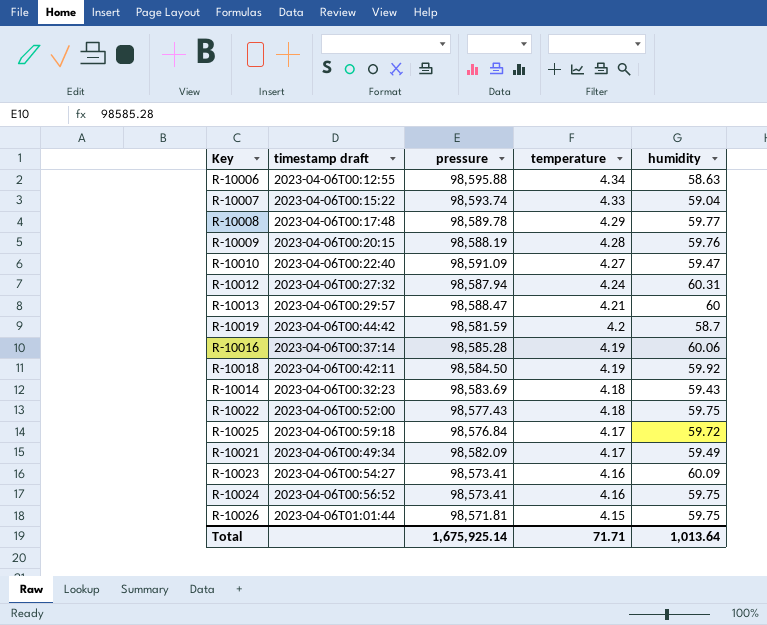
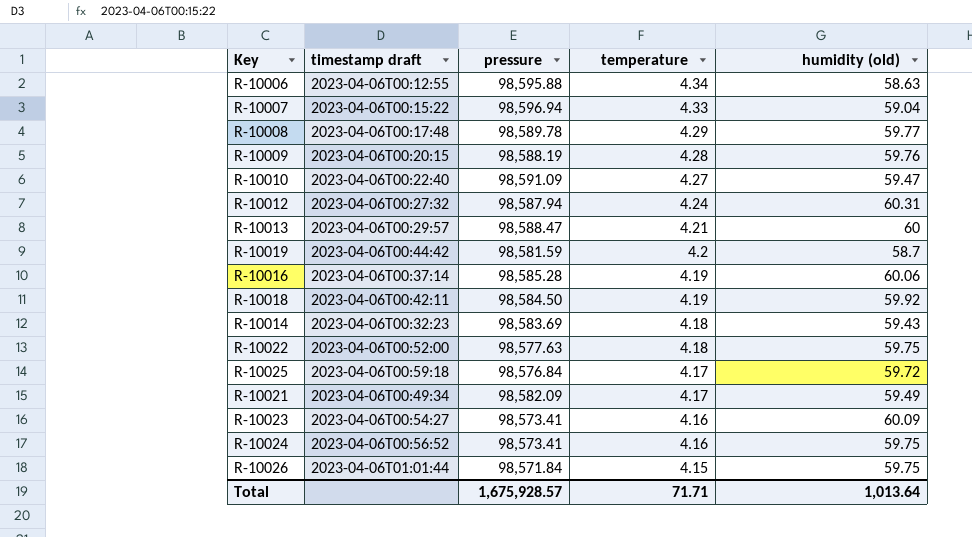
column name: humidity -> humidity (old)
R-10007 | pressure: 98,593.74 -> 98,596.94
R-10022 | pressure: 98,577.43 -> 98,577.63
R-10026 | pressure: 98,571.81 -> 98,571.84
Total | pressure: 1,675,925.14 -> 1,675,928.57

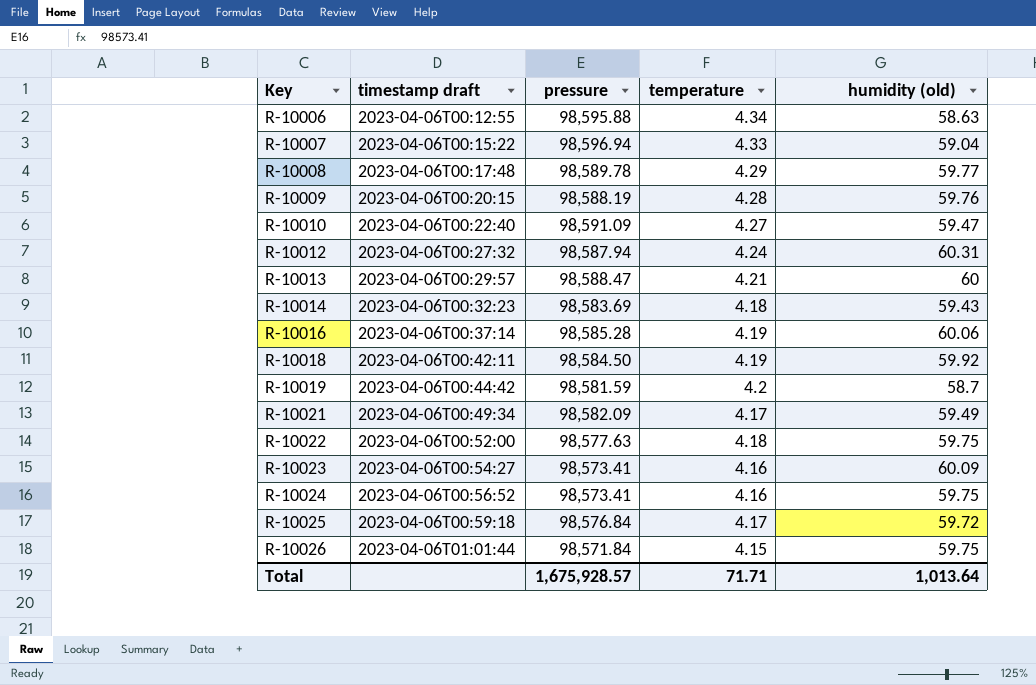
row order: temperature descending -> Key ascending

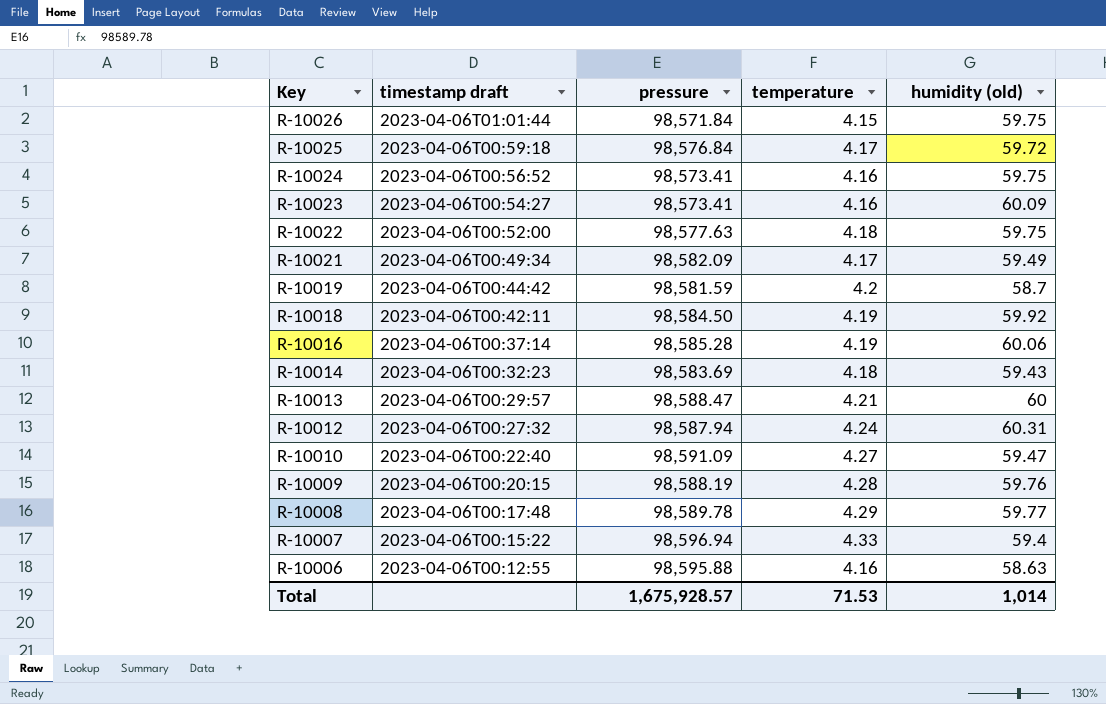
row order: Key ascending -> Key descending
R-10007 | humidity (old): 59.04 -> 59.4
R-10006 | temperature: 4.34 -> 4.16
Total | temperature: 71.71 -> 71.53
Total | humidity (old): 1,013.64 -> 1,014

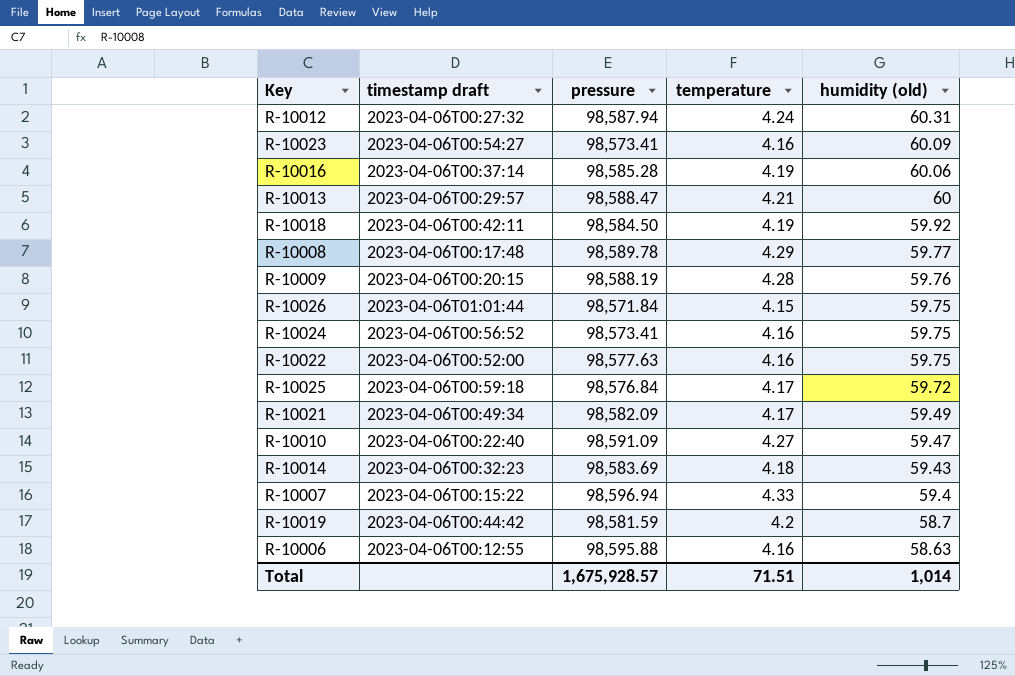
row order: Key descending -> humidity (old) descending
R-10022 | temperature: 4.18 -> 4.16
Total | temperature: 71.53 -> 71.51

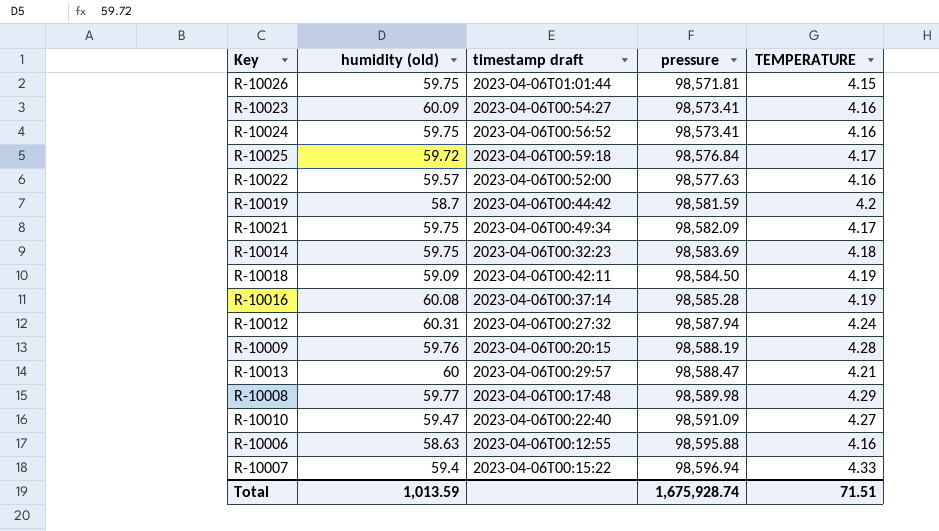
row order: humidity (old) descending -> pressure ascending
column humidity (old) | position: 5 -> 2
column name: temperature -> TEMPERATURE
R-10026 | pressure: 98,571.84 -> 98,571.81
R-10022 | humidity (old): 59.75 -> 59.57
R-10021 | humidity (old): 59.49 -> 59.75
R-10014 | humidity (old): 59.43 -> 59.75
R-10018 | humidity (old): 59.92 -> 59.09
R-10016 | humidity (old): 60.06 -> 60.08
R-10008 | pressure: 98,589.78 -> 98,589.98
Total | humidity (old): 1,014 -> 1,013.59
Total | pressure: 1,675,928.57 -> 1,675,928.74

